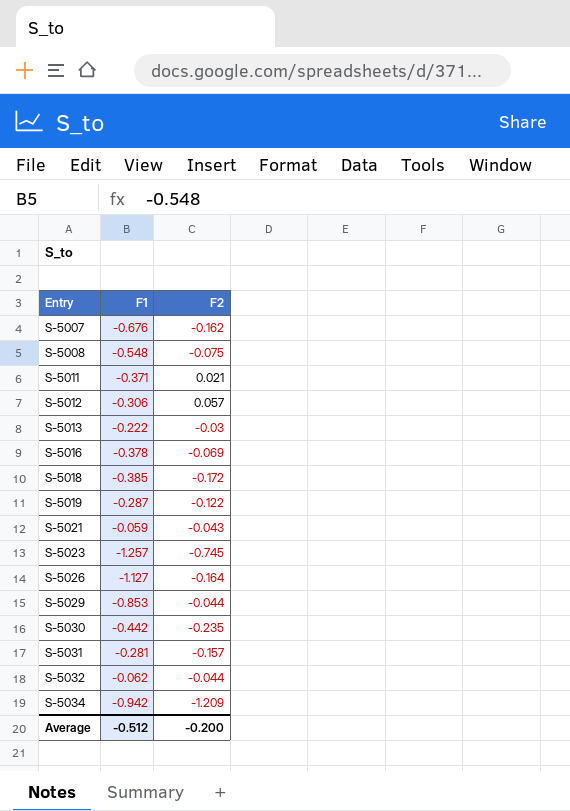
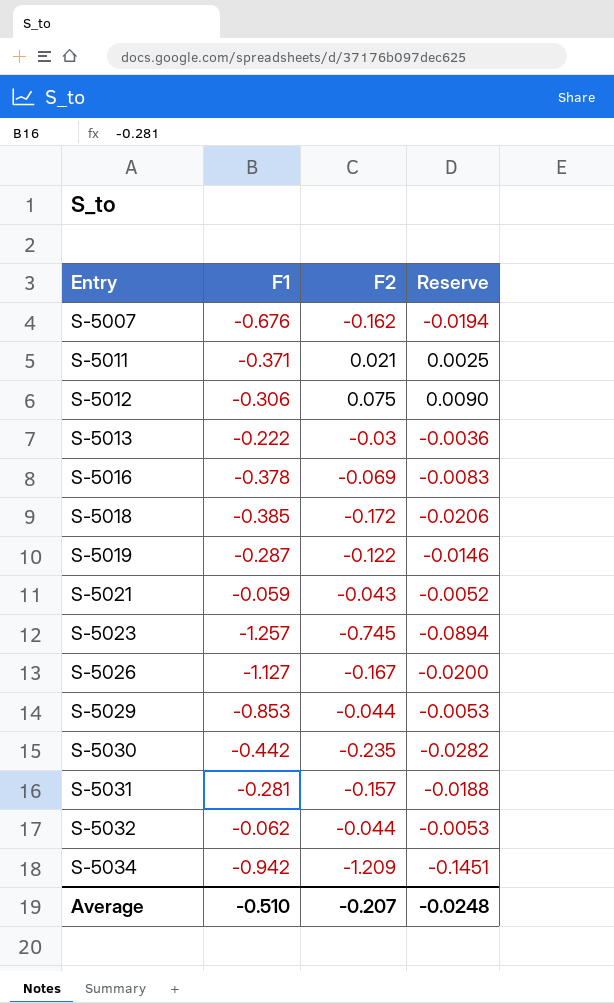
column Reserve | formula: none -> [F2] * 0.12
row S-5008: -0.548 | -0.075 -> none
S-5012 | F2: 0.057 -> 0.075
S-5026 | F2: -0.164 -> -0.167
Average | F1: -0.512 -> -0.510
Average | F2: -0.200 -> -0.207

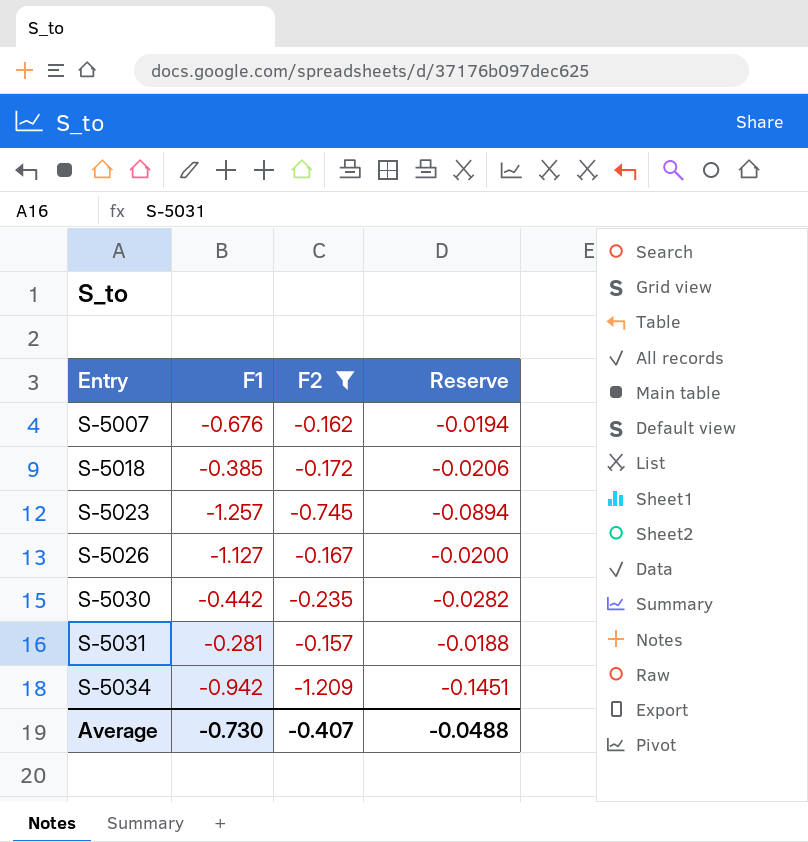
filter: none -> F2 <= -0.157
Average | F1: -0.510 -> -0.730
Average | F2: -0.207 -> -0.407
Average | Reserve: -0.0248 -> -0.0488

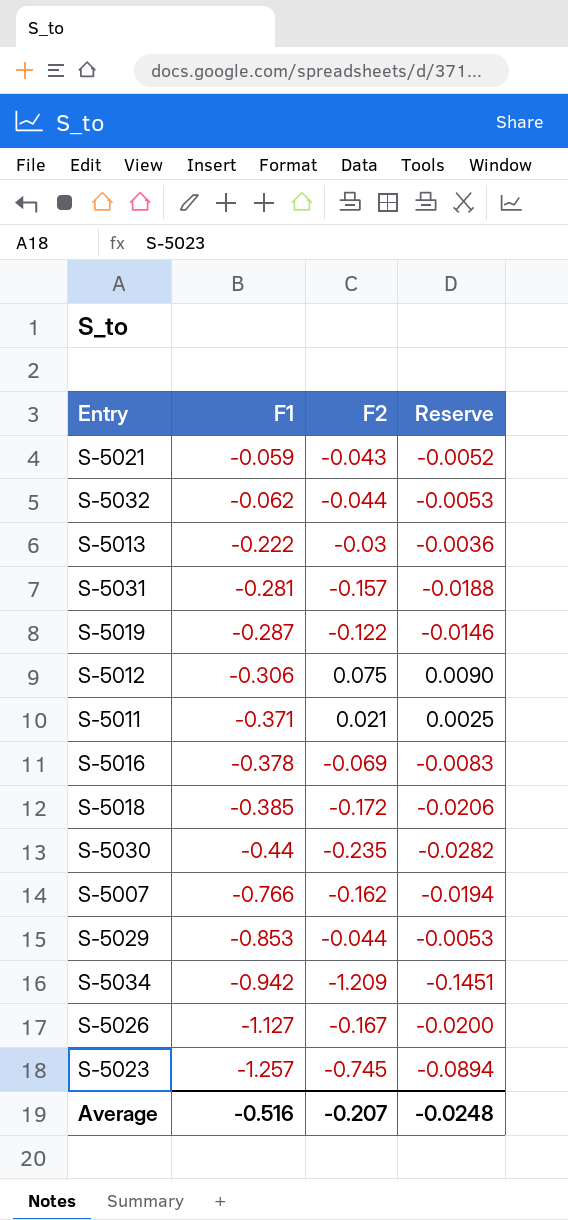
filter: F2 <= -0.157 -> none
row order: Entry ascending -> F1 descending
S-5030 | F1: -0.442 -> -0.44
S-5007 | F1: -0.676 -> -0.766
Average | F1: -0.730 -> -0.516
Average | F2: -0.407 -> -0.207
Average | Reserve: -0.0488 -> -0.0248

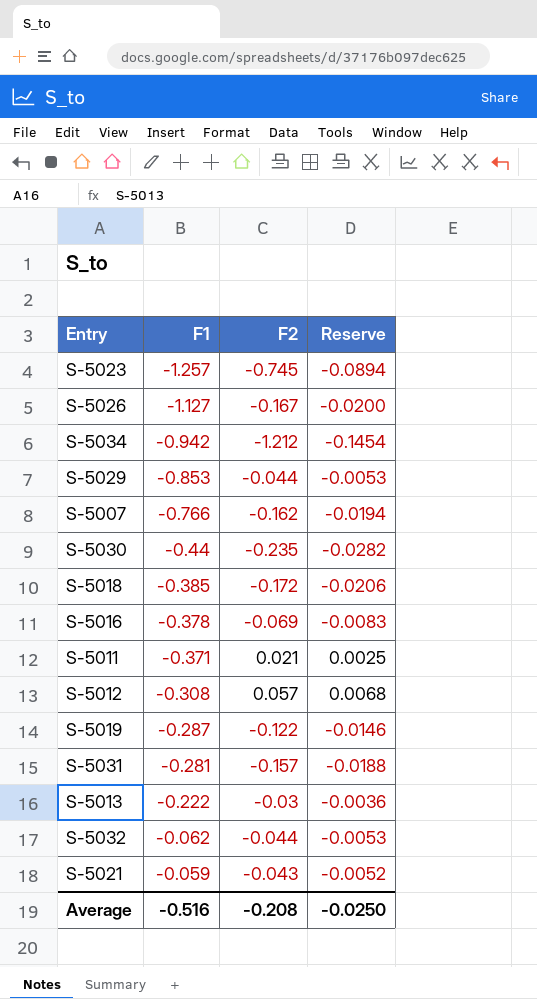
row order: F1 descending -> F1 ascending
S-5034 | F2: -1.209 -> -1.212
S-5034 | Reserve: -0.1451 -> -0.1454
S-5012 | F1: -0.306 -> -0.308
S-5012 | F2: 0.075 -> 0.057
S-5012 | Reserve: 0.0090 -> 0.0068
Average | F2: -0.207 -> -0.208
Average | Reserve: -0.0248 -> -0.0250

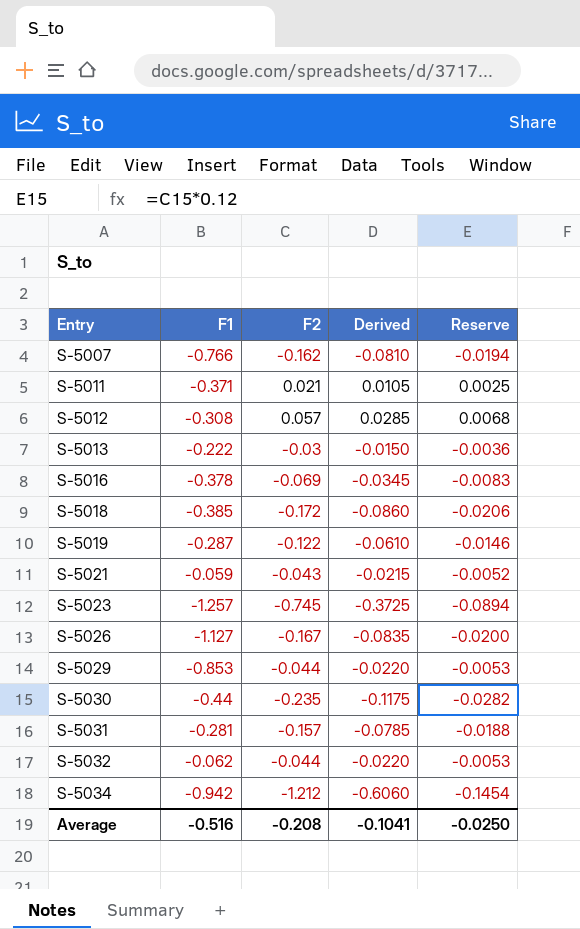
row order: F1 ascending -> Entry ascending
column Derived | formula: none -> [F2] * 0.5

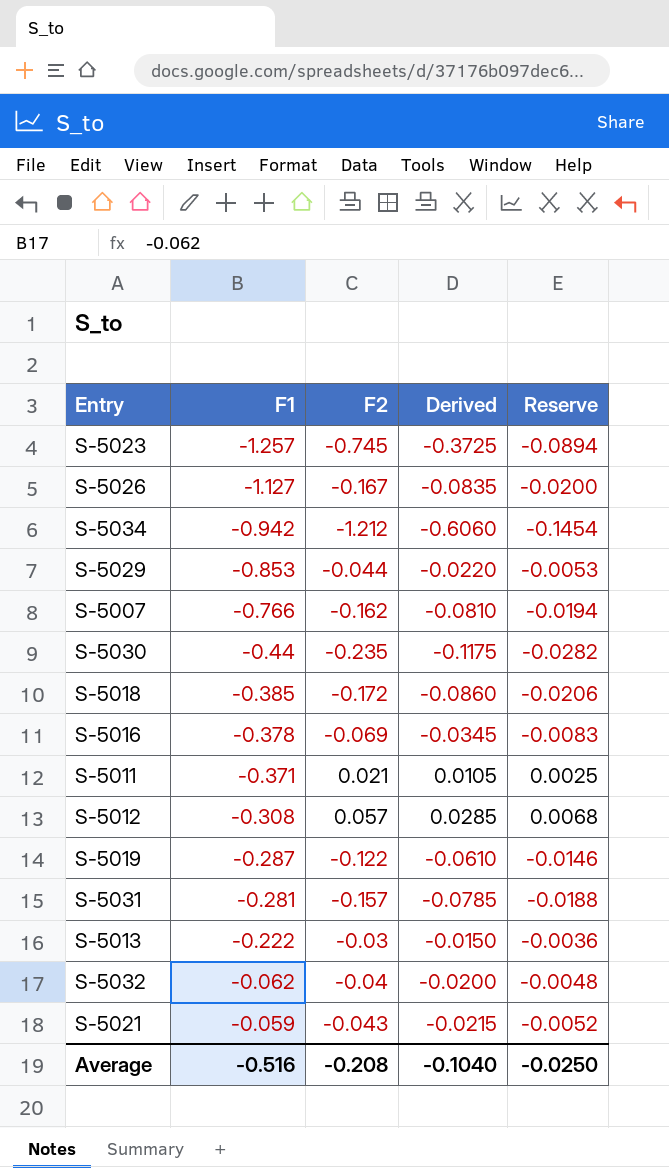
row order: Entry ascending -> F1 ascending
S-5032 | F2: -0.044 -> -0.04
S-5032 | Derived: -0.0220 -> -0.0200
S-5032 | Reserve: -0.0053 -> -0.0048
Average | Derived: -0.1041 -> -0.1040

